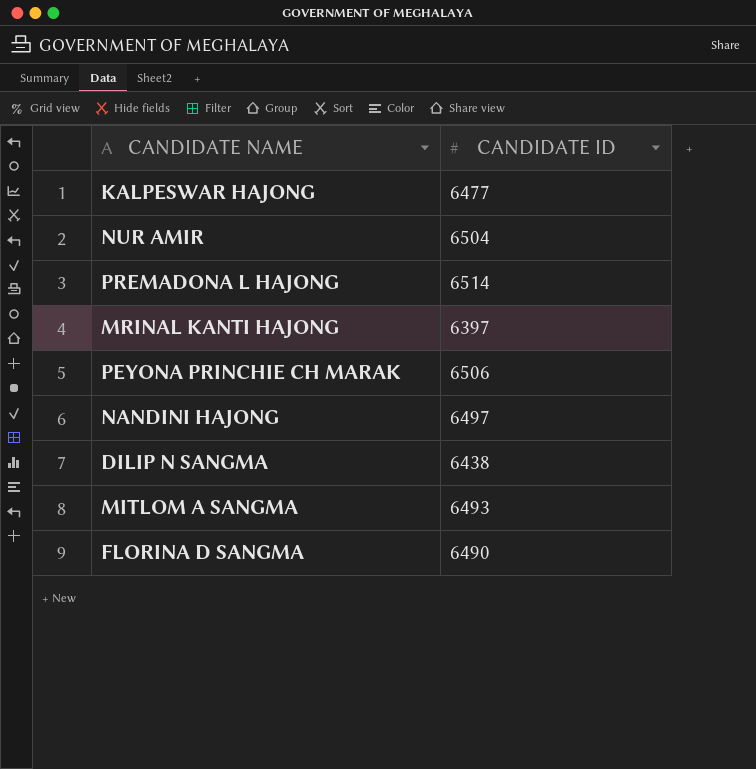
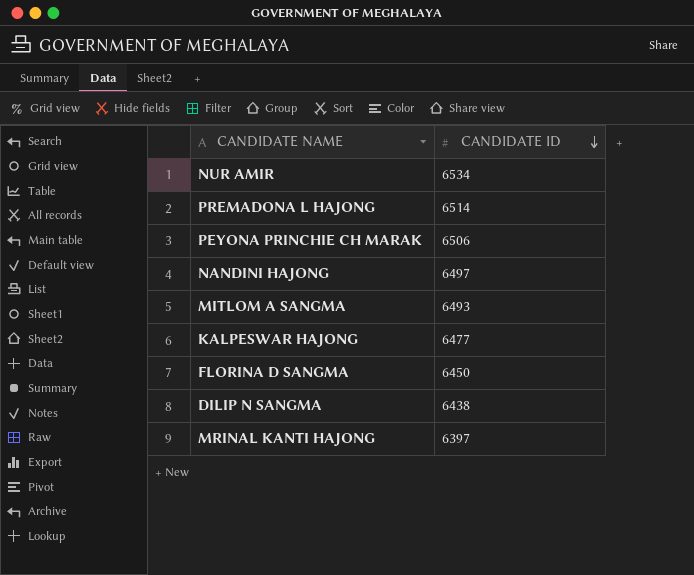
row order: none -> CANDIDATE ID descending
NUR AMIR | CANDIDATE ID: 6504 -> 6534
FLORINA D SANGMA | CANDIDATE ID: 6490 -> 6450

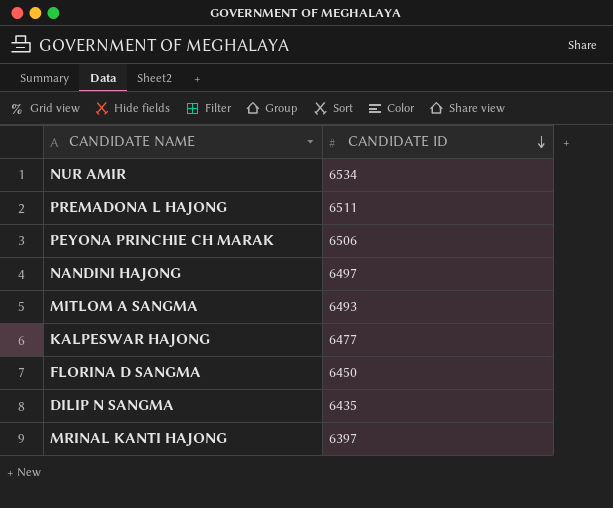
PREMADONA L HAJONG | CANDIDATE ID: 6514 -> 6511
DILIP N SANGMA | CANDIDATE ID: 6438 -> 6435

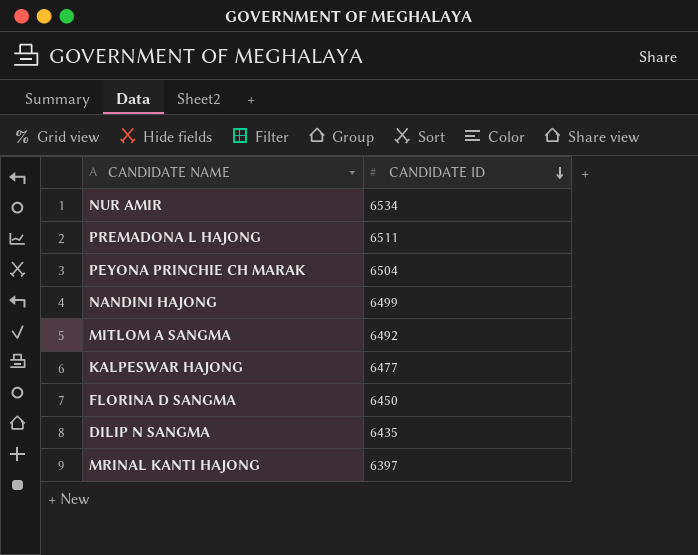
PEYONA PRINCHIE CH MARAK | CANDIDATE ID: 6506 -> 6504
NANDINI HAJONG | CANDIDATE ID: 6497 -> 6499
MITLOM A SANGMA | CANDIDATE ID: 6493 -> 6492

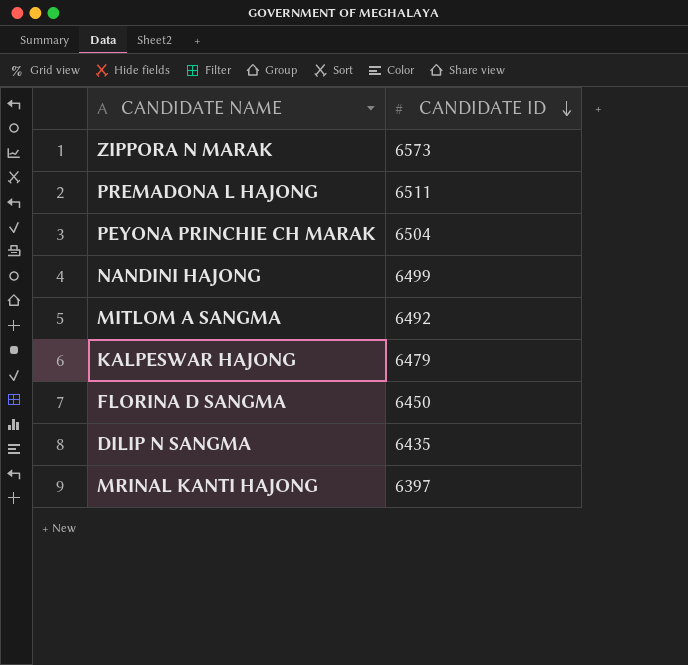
row NUR AMIR: 6534 -> none
row ZIPPORA N MARAK: none -> 6573
KALPESWAR HAJONG | CANDIDATE ID: 6477 -> 6479

